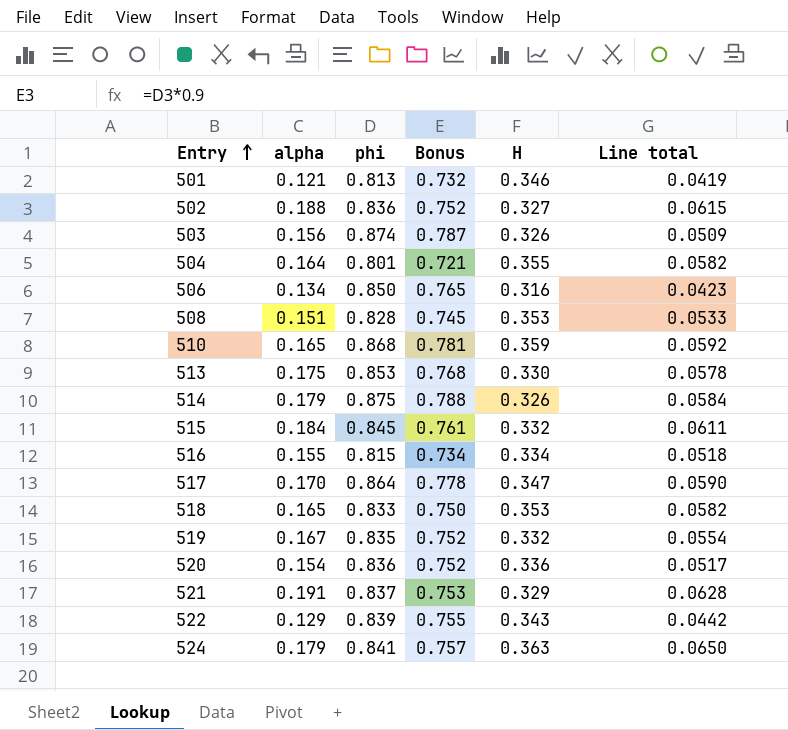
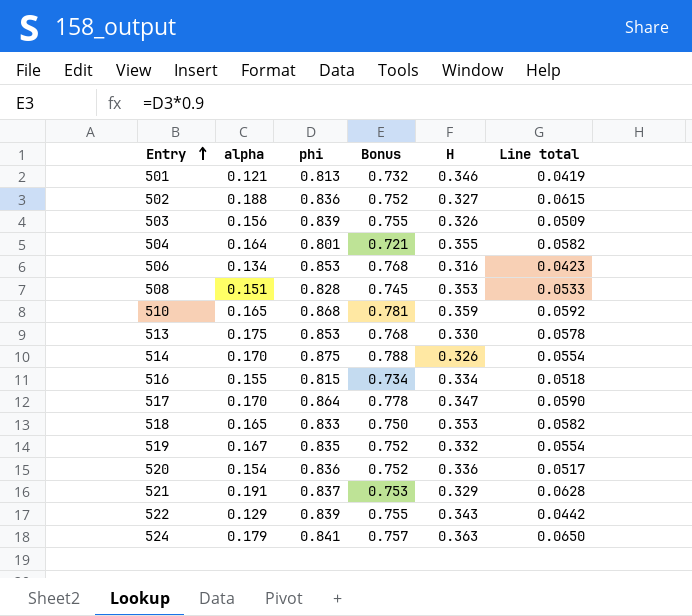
row 515: 0.184 | 0.845 | 0.761 | 0.332 | 0.0611 -> none
503 | phi: 0.874 -> 0.839
503 | Bonus: 0.787 -> 0.755
506 | phi: 0.850 -> 0.853
506 | Bonus: 0.765 -> 0.768
514 | alpha: 0.179 -> 0.170
514 | Line total: 0.0584 -> 0.0554

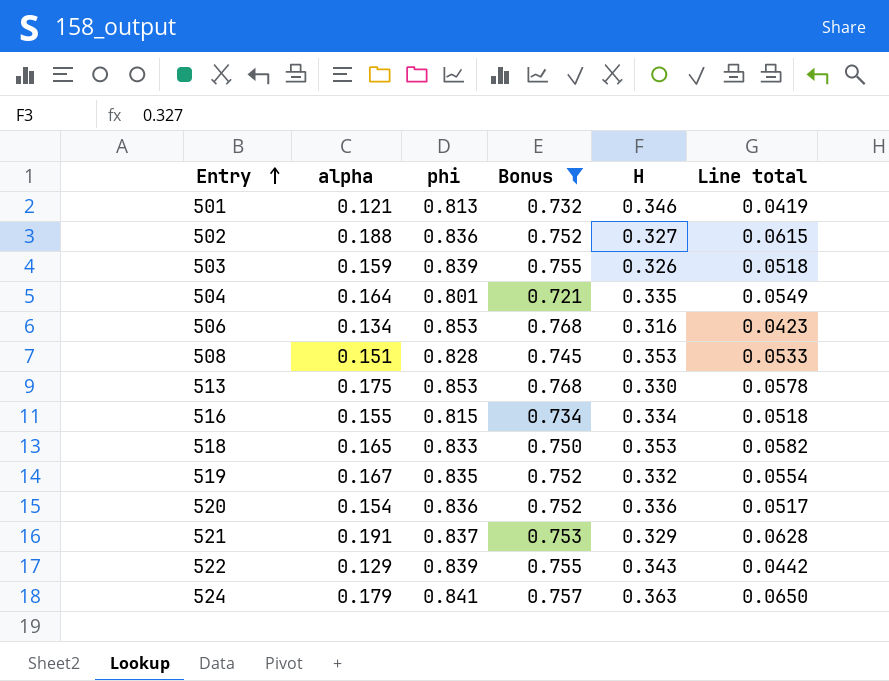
filter: none -> Bonus <= 0.768
503 | alpha: 0.156 -> 0.159
503 | Line total: 0.0509 -> 0.0518
504 | H: 0.355 -> 0.335
504 | Line total: 0.0582 -> 0.0549

